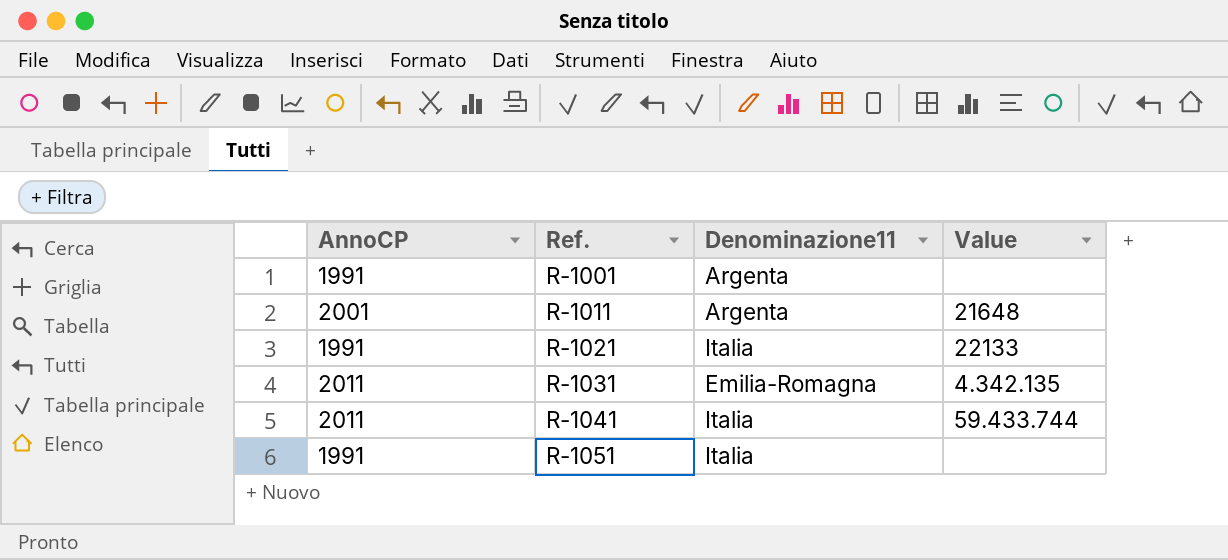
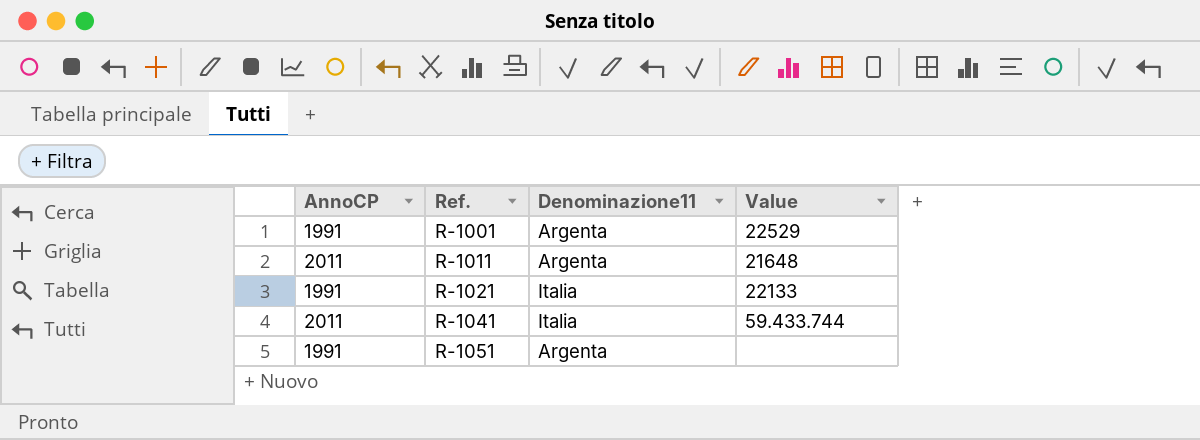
row R-1031: 2011 | Emilia-Romagna | 4.342.135 -> none
R-1001 | Value: none -> 22529
R-1011 | AnnoCP: 2001 -> 2011
R-1051 | Denominazione11: Italia -> Argenta

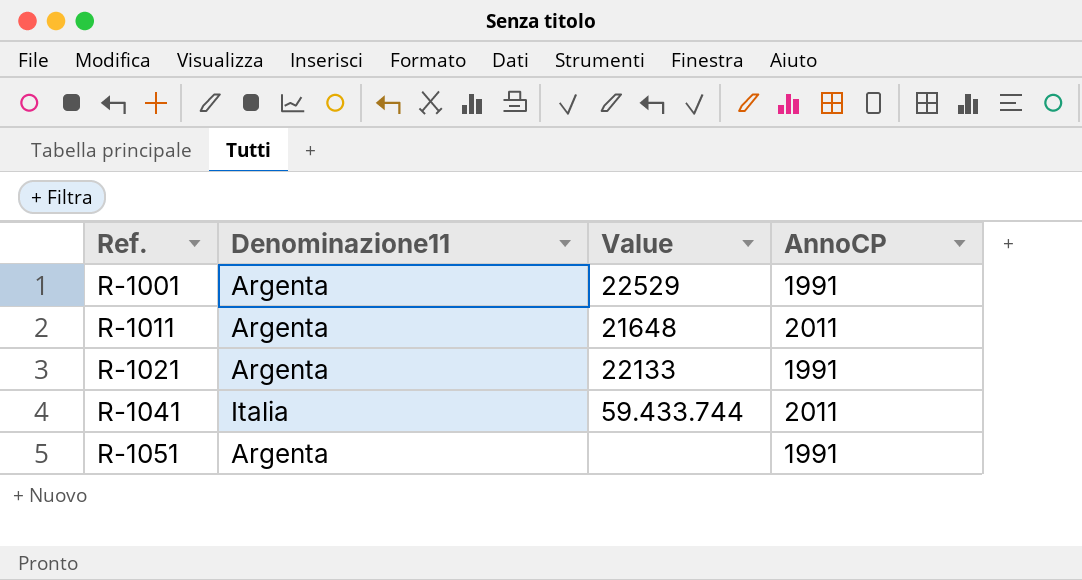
column AnnoCP | position: 1 -> 4
R-1021 | Denominazione11: Italia -> Argenta

